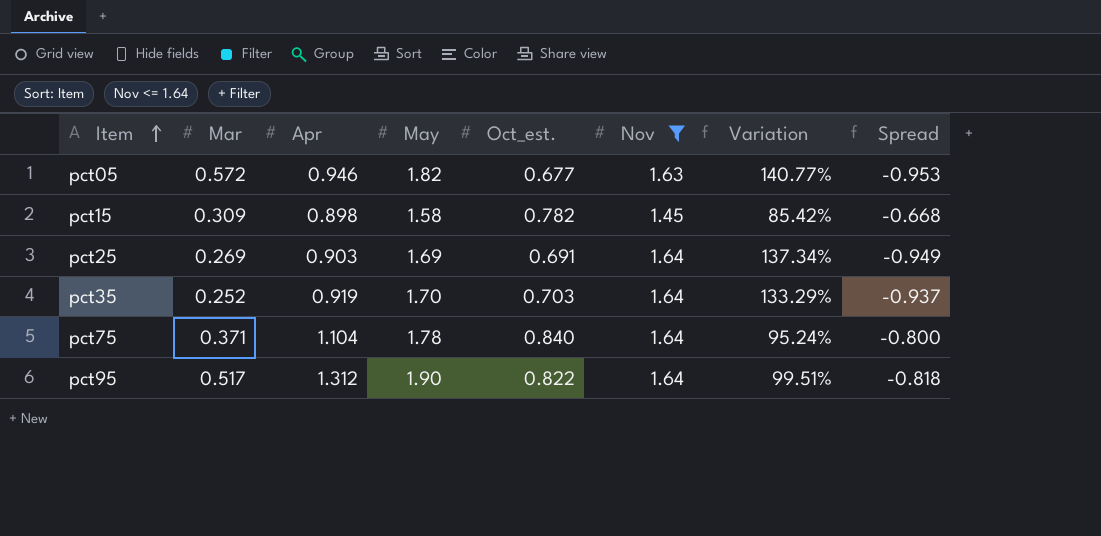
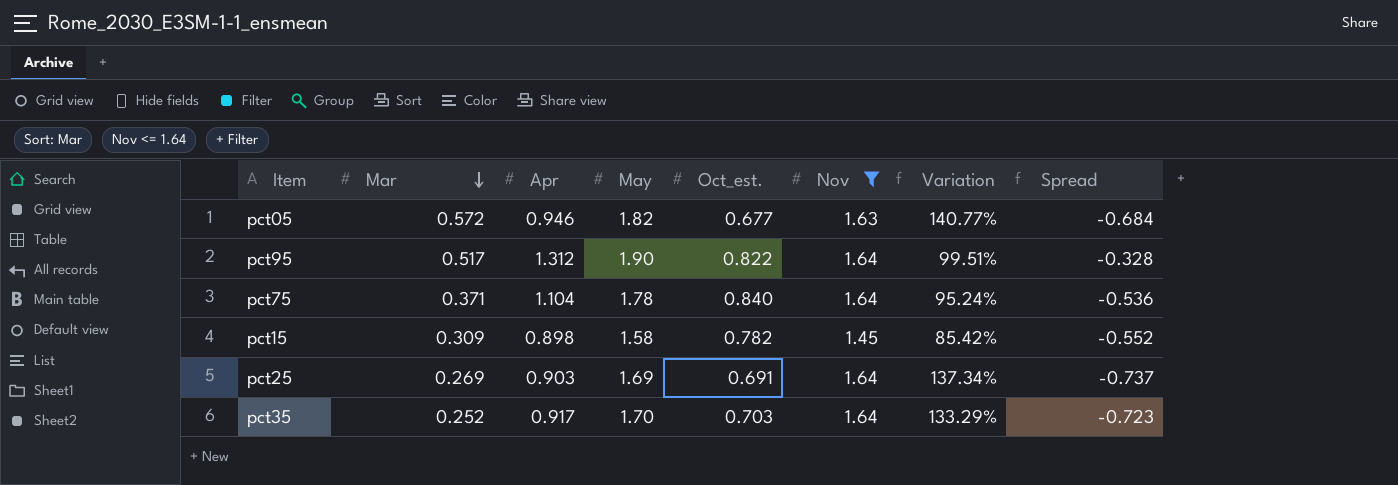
row order: Item ascending -> Mar descending
column Spread | formula: [Oct_est.] - [Nov] -> [Apr] - [Nov]
pct35 | Apr: 0.919 -> 0.917

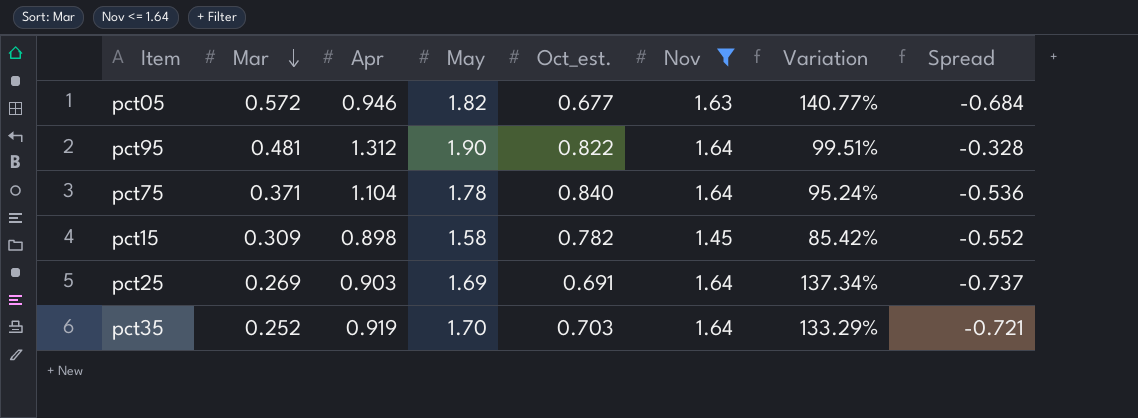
pct95 | Mar: 0.517 -> 0.481
pct35 | Apr: 0.917 -> 0.919
pct35 | Spread: -0.723 -> -0.721

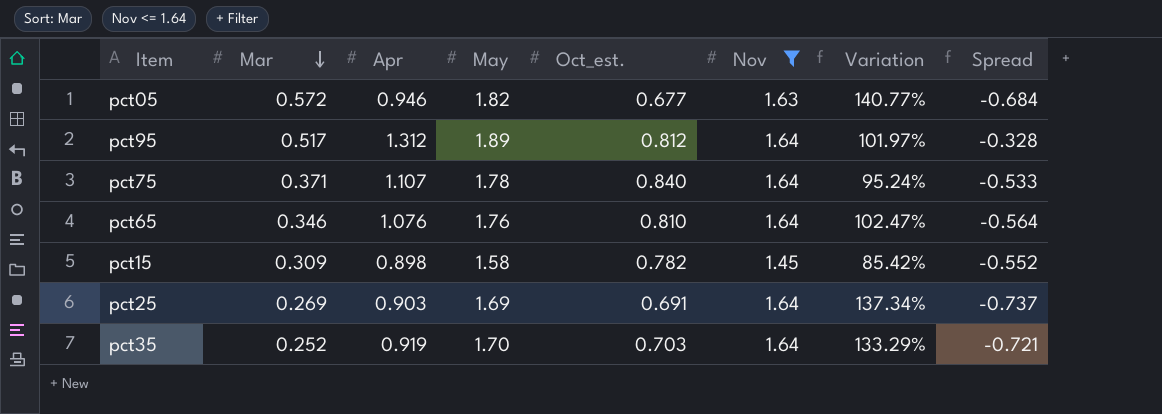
pct95 | Mar: 0.481 -> 0.517
pct95 | May: 1.90 -> 1.89
pct95 | Oct_est.: 0.822 -> 0.812
pct95 | Variation: 99.51% -> 101.97%
pct75 | Apr: 1.104 -> 1.107
pct75 | Spread: -0.536 -> -0.533
row pct65: none -> 0.346 | 1.076 | 1.76 | 0.810 | 1.64 | 102.47% | -0.564

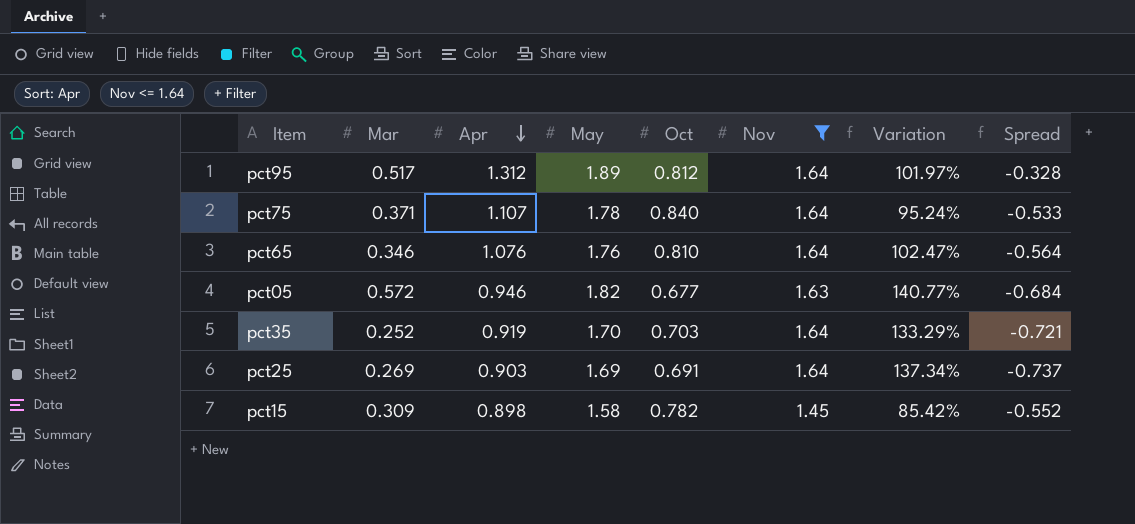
row order: Mar descending -> Apr descending
column name: Oct_est. -> Oct

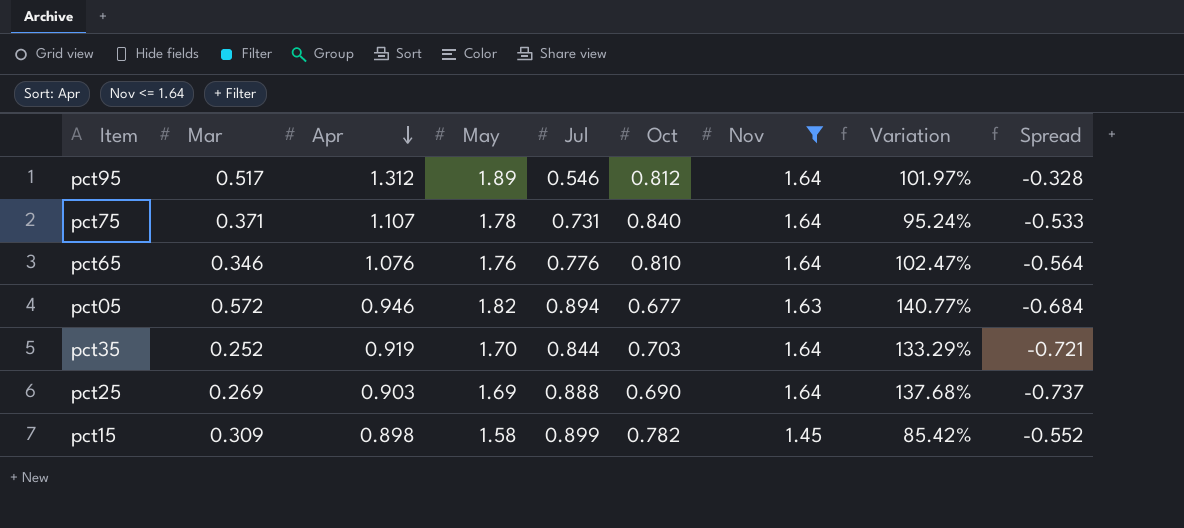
column Jul | position: none -> 5
pct25 | Oct: 0.691 -> 0.690
pct25 | Variation: 137.34% -> 137.68%

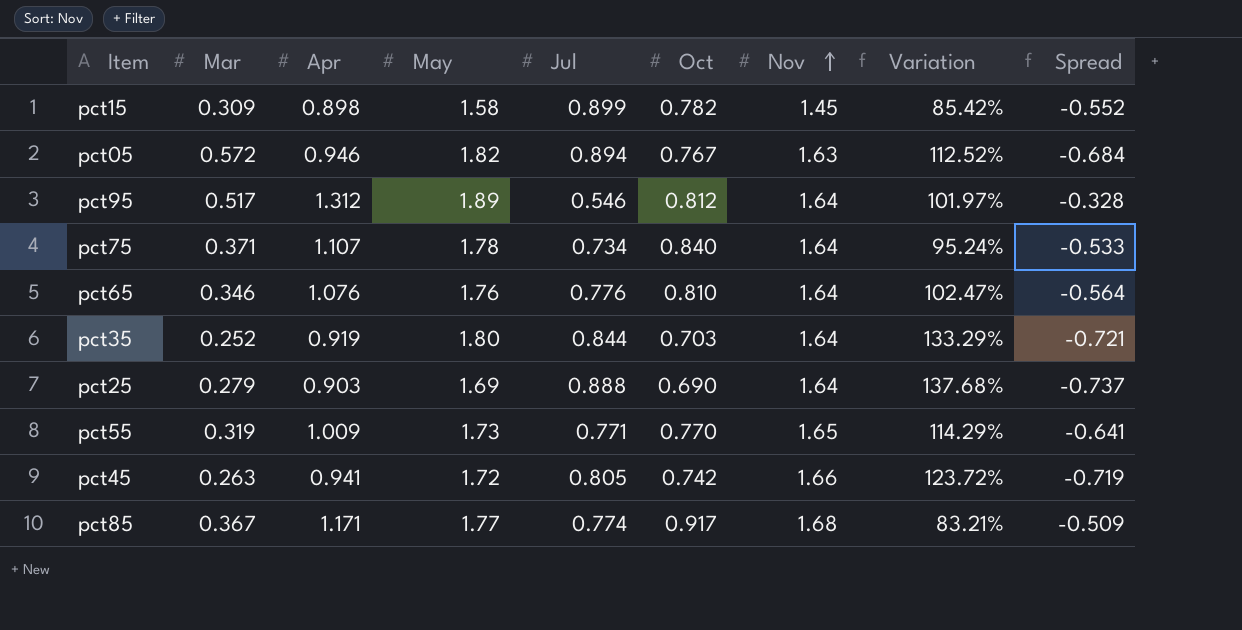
filter: Nov <= 1.64 -> none
row order: Apr descending -> Nov ascending
pct05 | Oct: 0.677 -> 0.767
pct05 | Variation: 140.77% -> 112.52%
pct75 | Jul: 0.731 -> 0.734
pct35 | May: 1.70 -> 1.80
pct25 | Mar: 0.269 -> 0.279

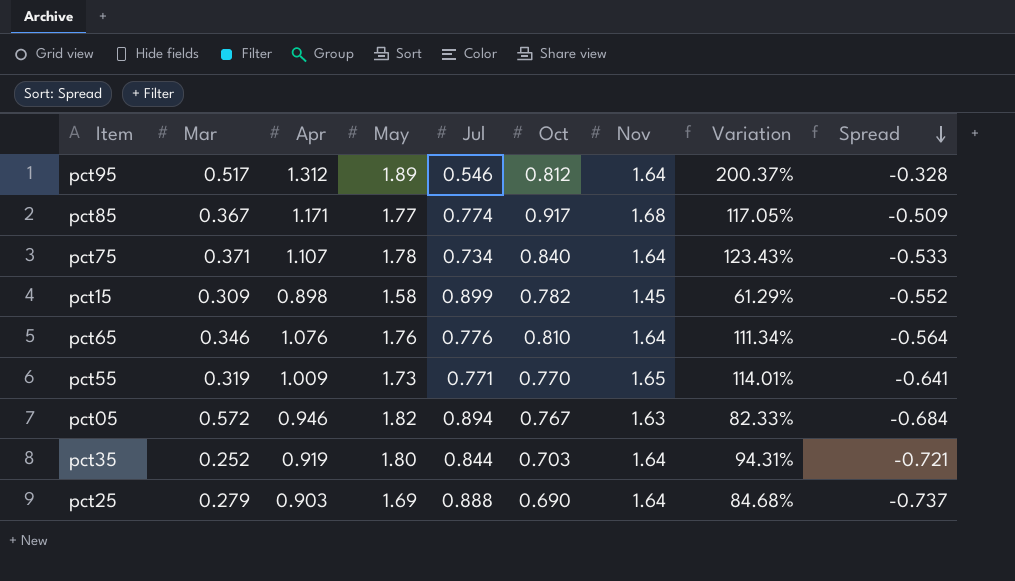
row order: Nov ascending -> Spread descending
column Variation | formula: ([Nov] - [Oct]) / [Oct] -> ([Nov] - [Jul]) / [Jul]
row pct45: 0.263 | 0.941 | 1.72 | 0.805 | 0.742 | 1.66 | 123.72% | -0.719 -> none

